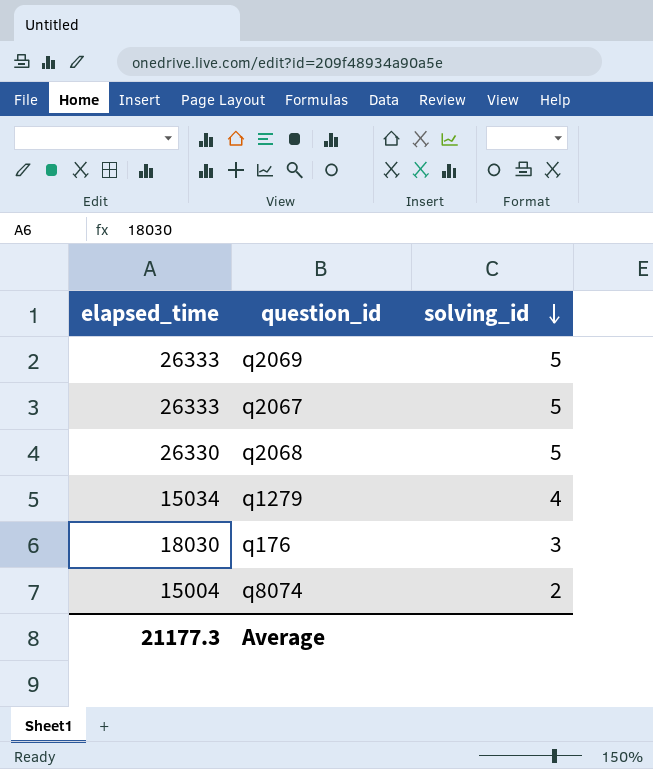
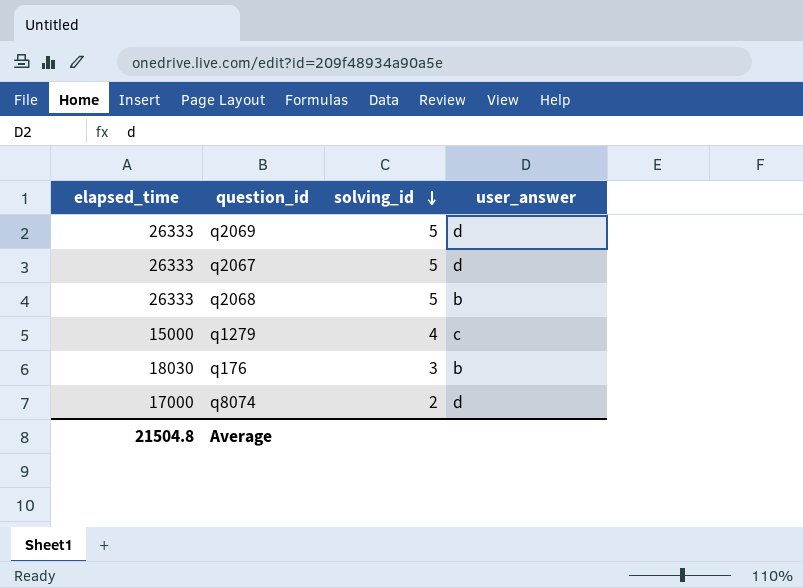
column user_answer | position: none -> 4
q2068 | elapsed_time: 26330 -> 26333
q1279 | elapsed_time: 15034 -> 15000
q8074 | elapsed_time: 15004 -> 17000
Average | elapsed_time: 21177.3 -> 21504.8

